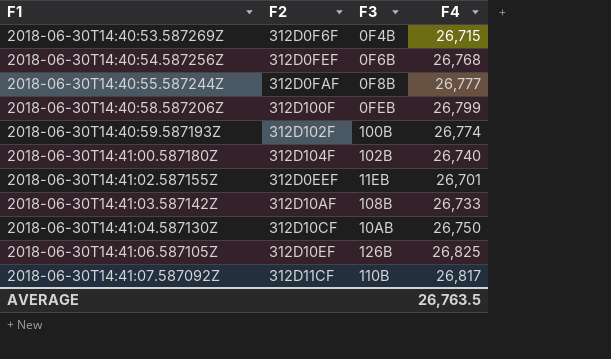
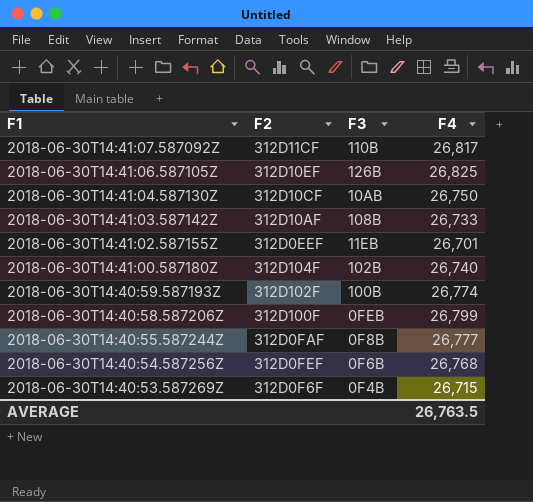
row order: F1 ascending -> F1 descending

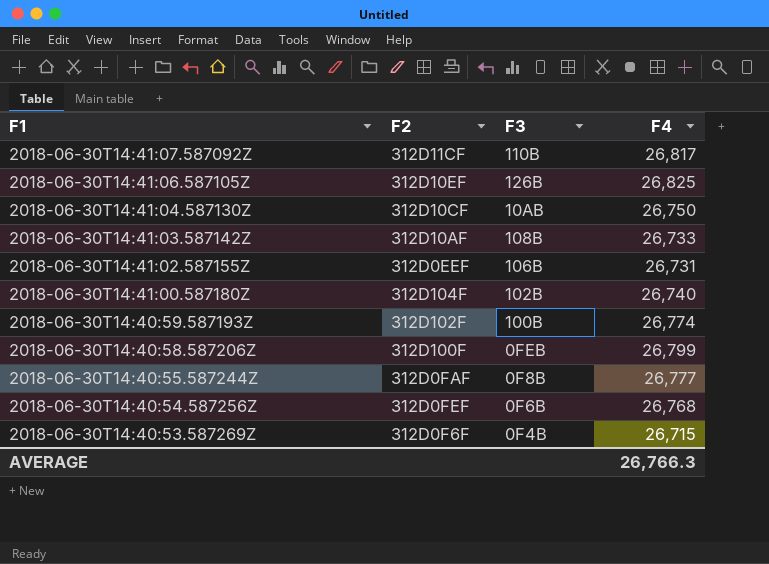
2018-06-30T14:41:02.587155Z | F3: 11EB -> 106B
2018-06-30T14:41:02.587155Z | F4: 26,701 -> 26,731
AVERAGE | F4: 26,763.5 -> 26,766.3

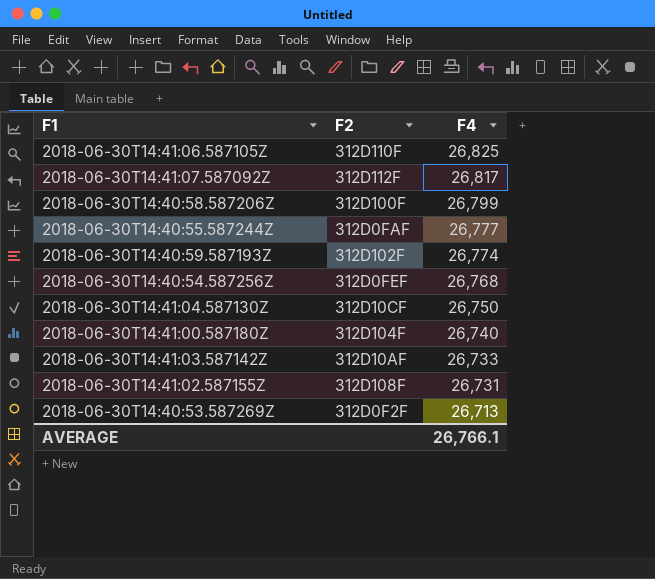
row order: F1 descending -> F4 descending
column F3 | position: 3 -> none
2018-06-30T14:41:06.587105Z | F2: 312D10EF -> 312D110F
2018-06-30T14:41:07.587092Z | F2: 312D11CF -> 312D112F
2018-06-30T14:41:02.587155Z | F2: 312D0EEF -> 312D108F
2018-06-30T14:40:53.587269Z | F2: 312D0F6F -> 312D0F2F
2018-06-30T14:40:53.587269Z | F4: 26,715 -> 26,713
AVERAGE | F4: 26,766.3 -> 26,766.1

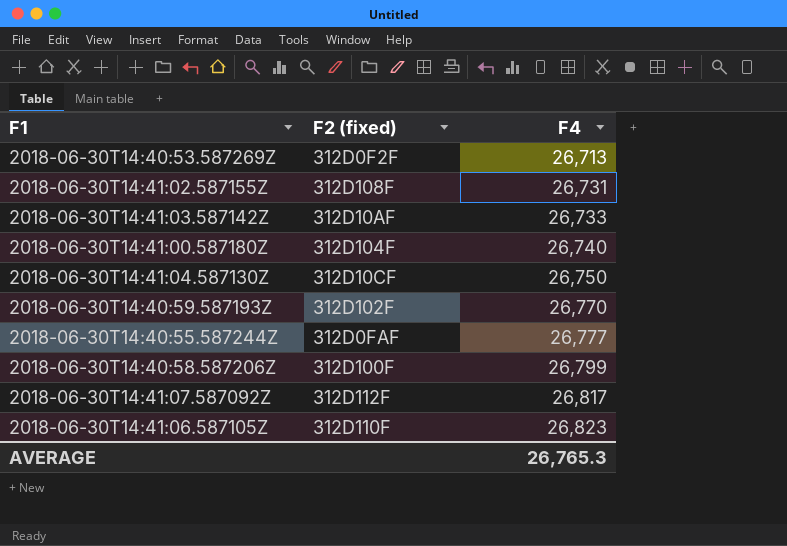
row order: F4 descending -> F4 ascending
column name: F2 -> F2 (fixed)
row 2018-06-30T14:40:54.587256Z: 312D0FEF | 26,768 -> none
2018-06-30T14:40:59.587193Z | F4: 26,774 -> 26,770
2018-06-30T14:41:06.587105Z | F4: 26,825 -> 26,823
AVERAGE | F4: 26,766.1 -> 26,765.3

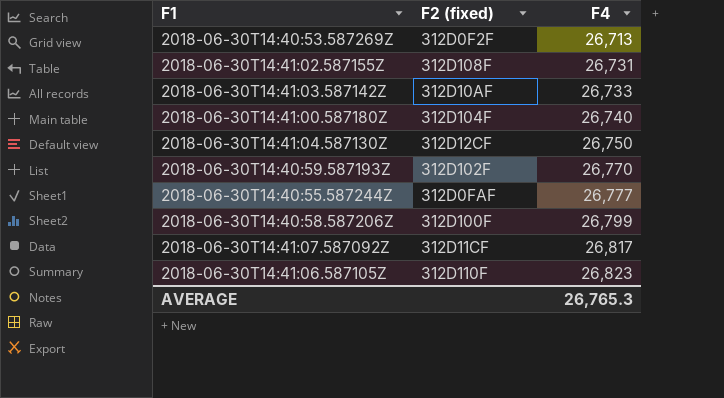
2018-06-30T14:41:04.587130Z | F2 (fixed): 312D10CF -> 312D12CF
2018-06-30T14:41:07.587092Z | F2 (fixed): 312D112F -> 312D11CF

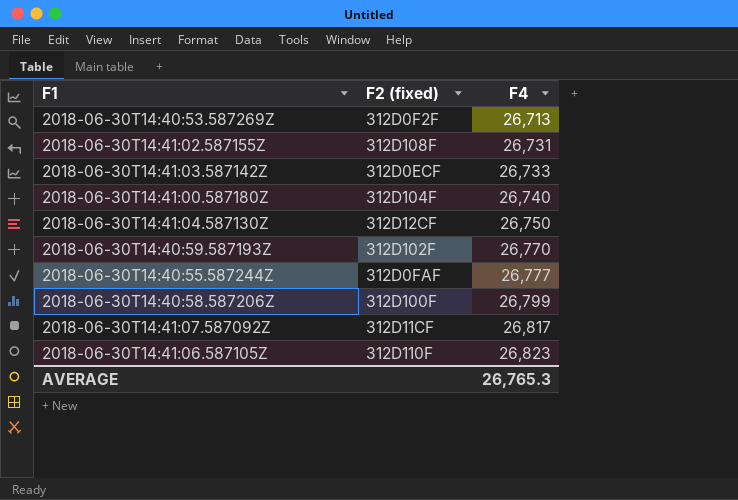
2018-06-30T14:41:03.587142Z | F2 (fixed): 312D10AF -> 312D0ECF

